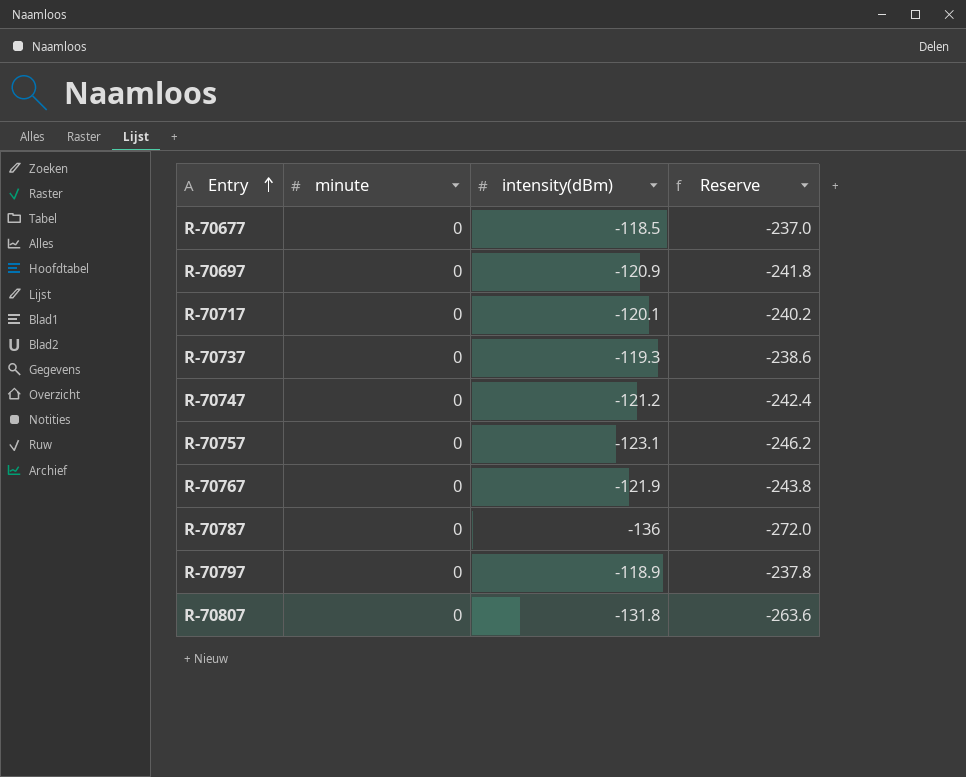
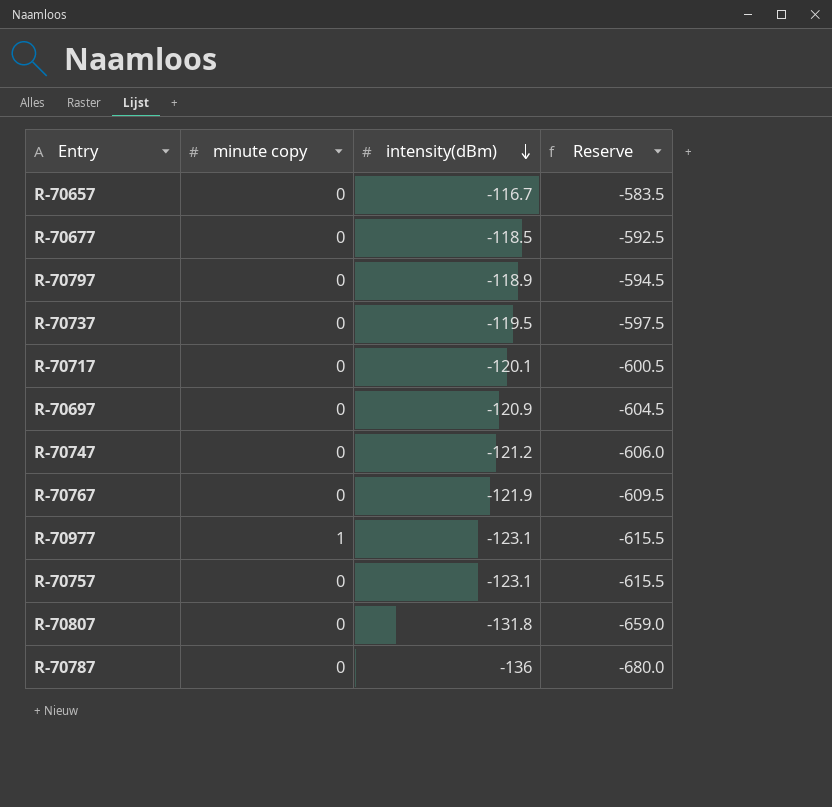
row order: Entry ascending -> intensity(dBm) descending
column name: minute -> minute copy
column Reserve | formula: [intensity(dBm)] * 2 -> [intensity(dBm)] * 5
row R-70657: none -> 0 | -116.7 | -583.5
R-70737 | intensity(dBm): -119.3 -> -119.5
row R-70977: none -> 1 | -123.1 | -615.5

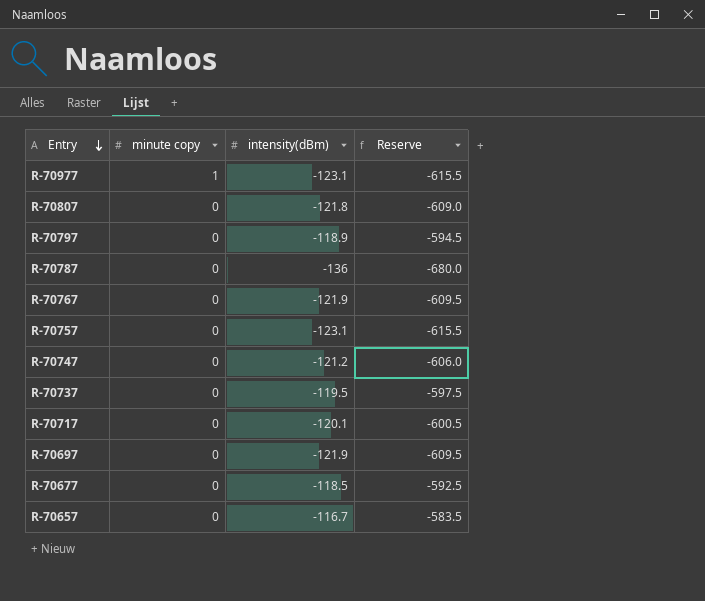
row order: intensity(dBm) descending -> Entry descending
R-70807 | intensity(dBm): -131.8 -> -121.8
R-70807 | Reserve: -659.0 -> -609.0
R-70697 | intensity(dBm): -120.9 -> -121.9
R-70697 | Reserve: -604.5 -> -609.5

